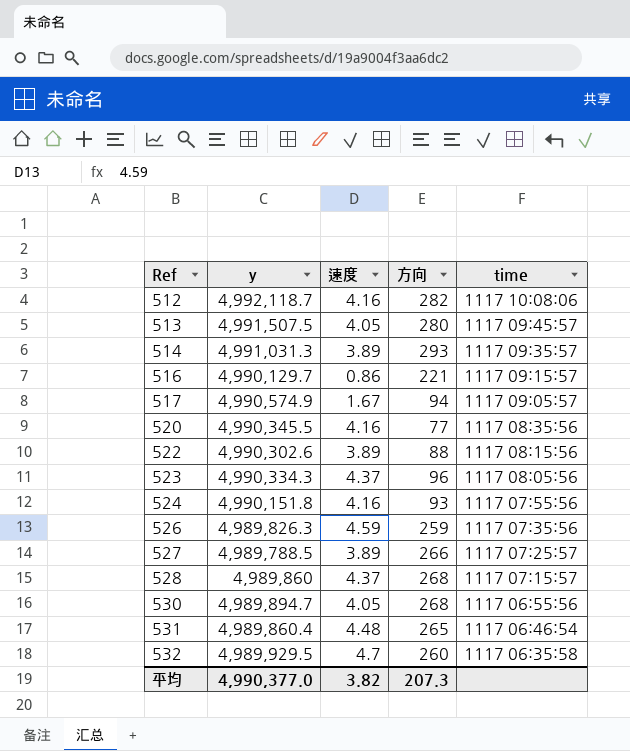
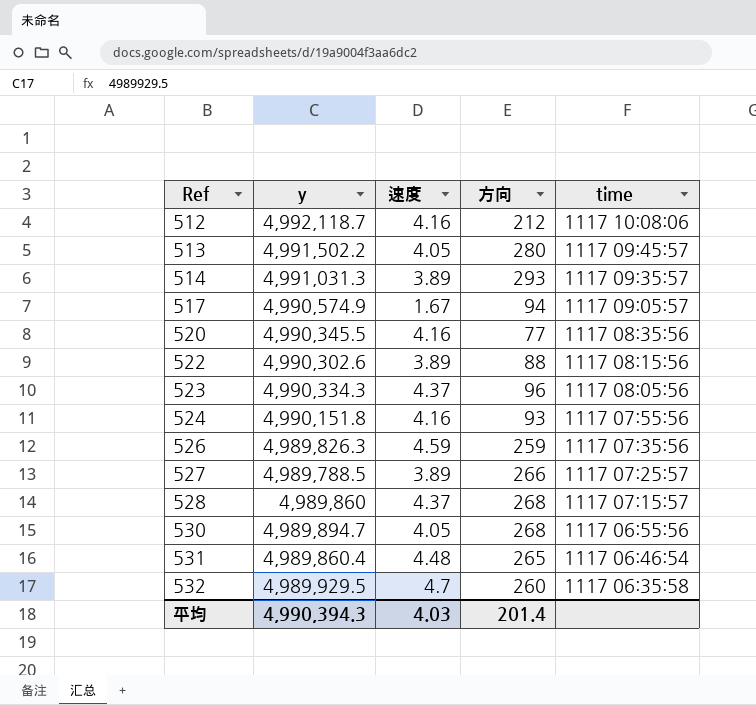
row 516: 4,990,129.7 | 0.86 | 221 | 1117 09:15:57 -> none
512 | 方向: 282 -> 212
513 | y: 4,991,507.5 -> 4,991,502.2
平均 | y: 4,990,377.0 -> 4,990,394.3
平均 | 速度: 3.82 -> 4.03
平均 | 方向: 207.3 -> 201.4

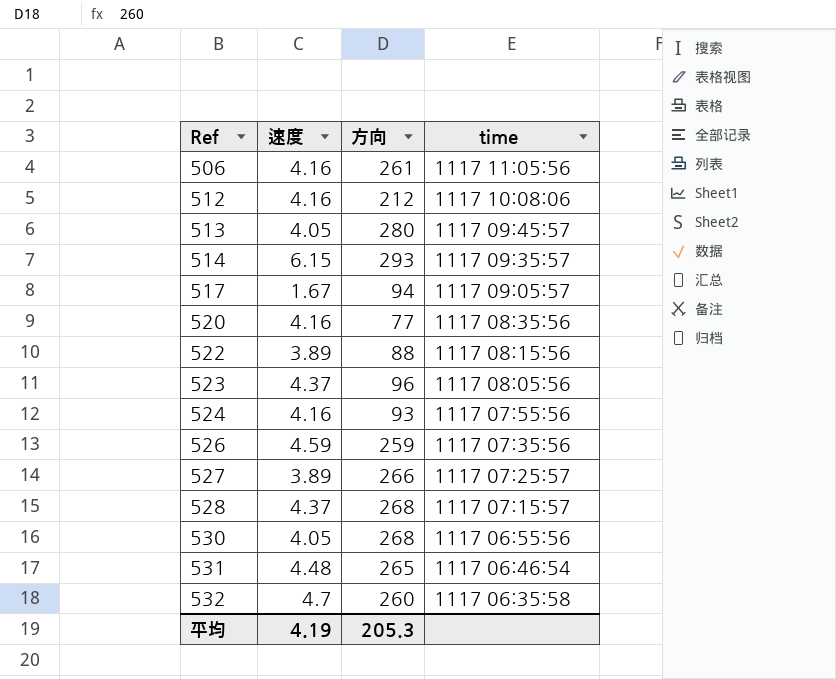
column y | position: 2 -> none
row 506: none -> 4.16 | 261 | 1117 11:05:56
514 | 速度: 3.89 -> 6.15
平均 | 速度: 4.03 -> 4.19
平均 | 方向: 201.4 -> 205.3

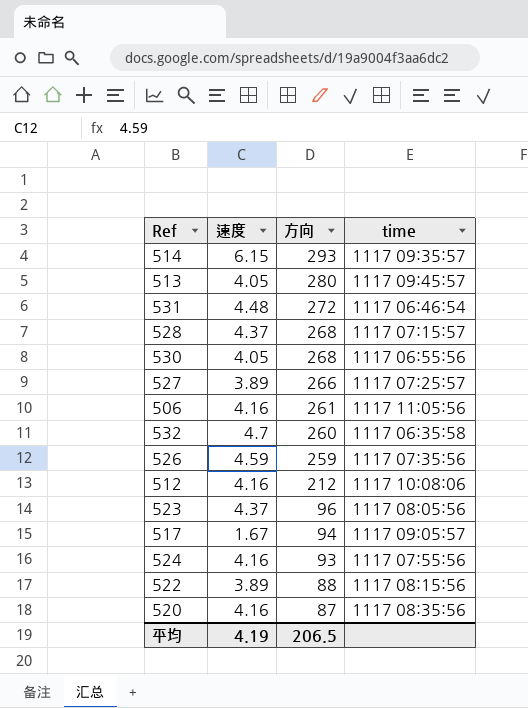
row order: Ref ascending -> 方向 descending
531 | 方向: 265 -> 272
520 | 方向: 77 -> 87
平均 | 方向: 205.3 -> 206.5

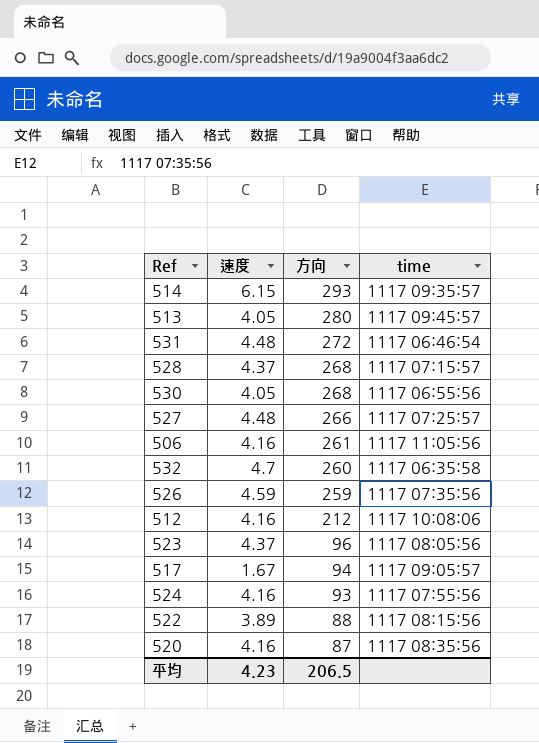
527 | 速度: 3.89 -> 4.48
平均 | 速度: 4.19 -> 4.23

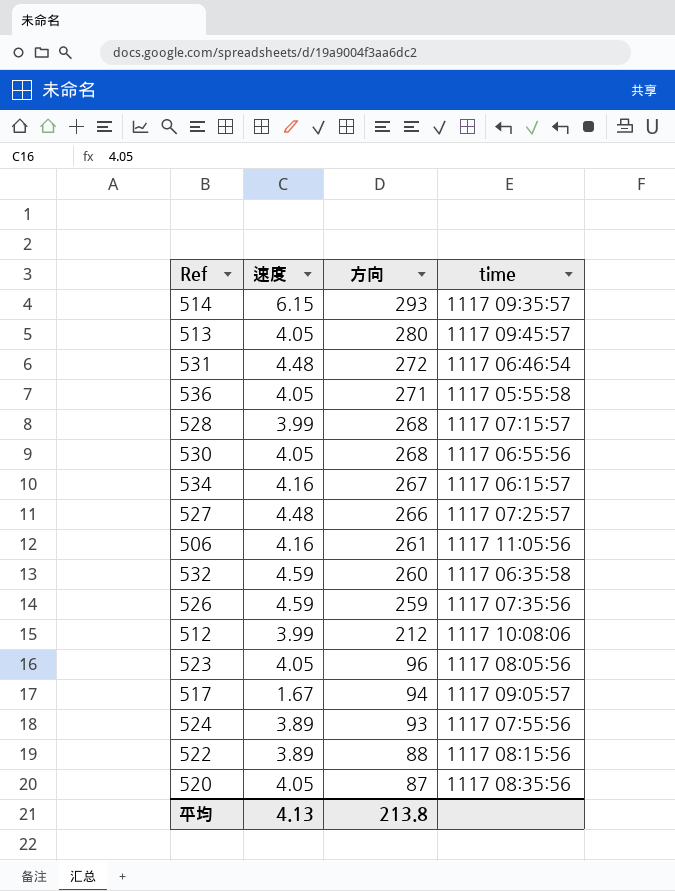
row 536: none -> 4.05 | 271 | 1117 05:55:58
528 | 速度: 4.37 -> 3.99
row 534: none -> 4.16 | 267 | 1117 06:15:57
532 | 速度: 4.7 -> 4.59
512 | 速度: 4.16 -> 3.99
523 | 速度: 4.37 -> 4.05
524 | 速度: 4.16 -> 3.89
520 | 速度: 4.16 -> 4.05
平均 | 速度: 4.23 -> 4.13
平均 | 方向: 206.5 -> 213.8

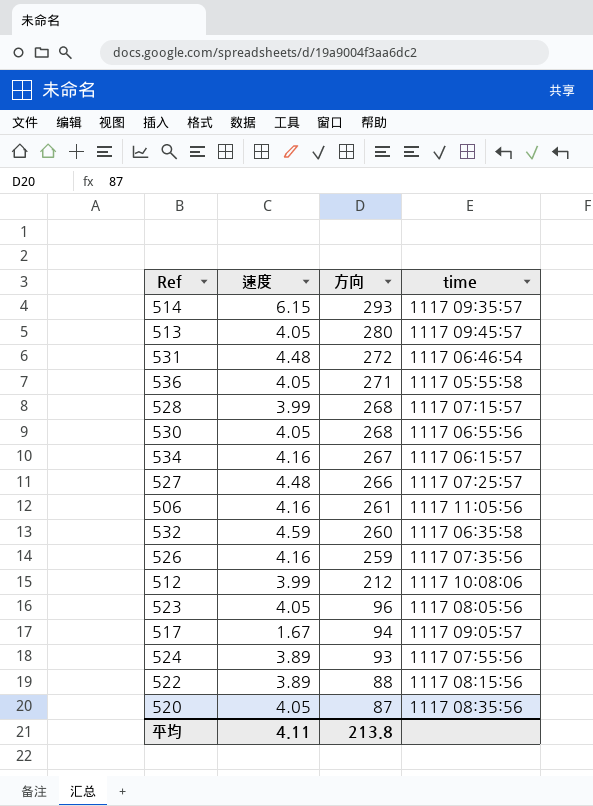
526 | 速度: 4.59 -> 4.16
平均 | 速度: 4.13 -> 4.11

